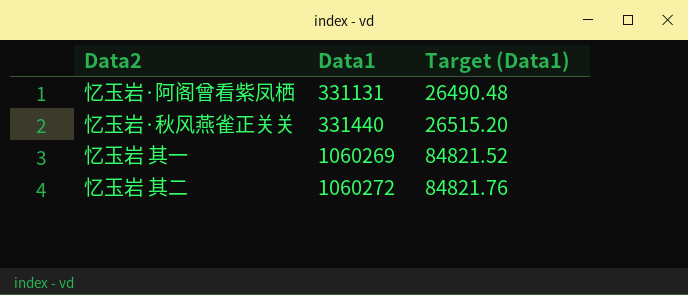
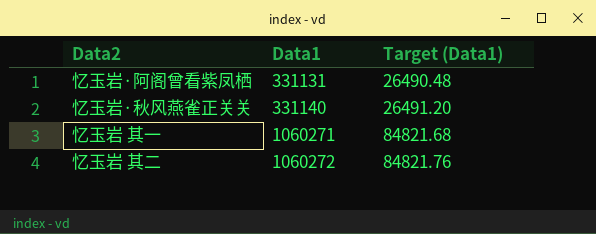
忆玉岩·秋风燕雀正关关 | Data1: 331440 -> 331140
忆玉岩·秋风燕雀正关关 | Target (Data1): 26515.20 -> 26491.20
忆玉岩 其一 | Data1: 1060269 -> 1060271
忆玉岩 其一 | Target (Data1): 84821.52 -> 84821.68

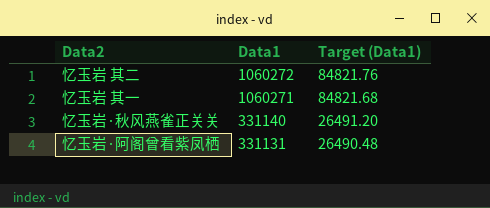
row order: Data1 ascending -> Data1 descending

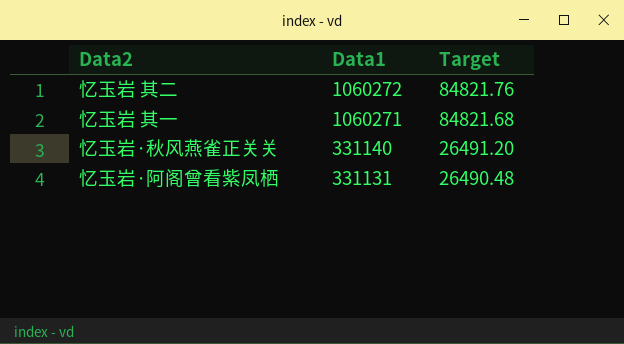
column name: Target (Data1) -> Target

